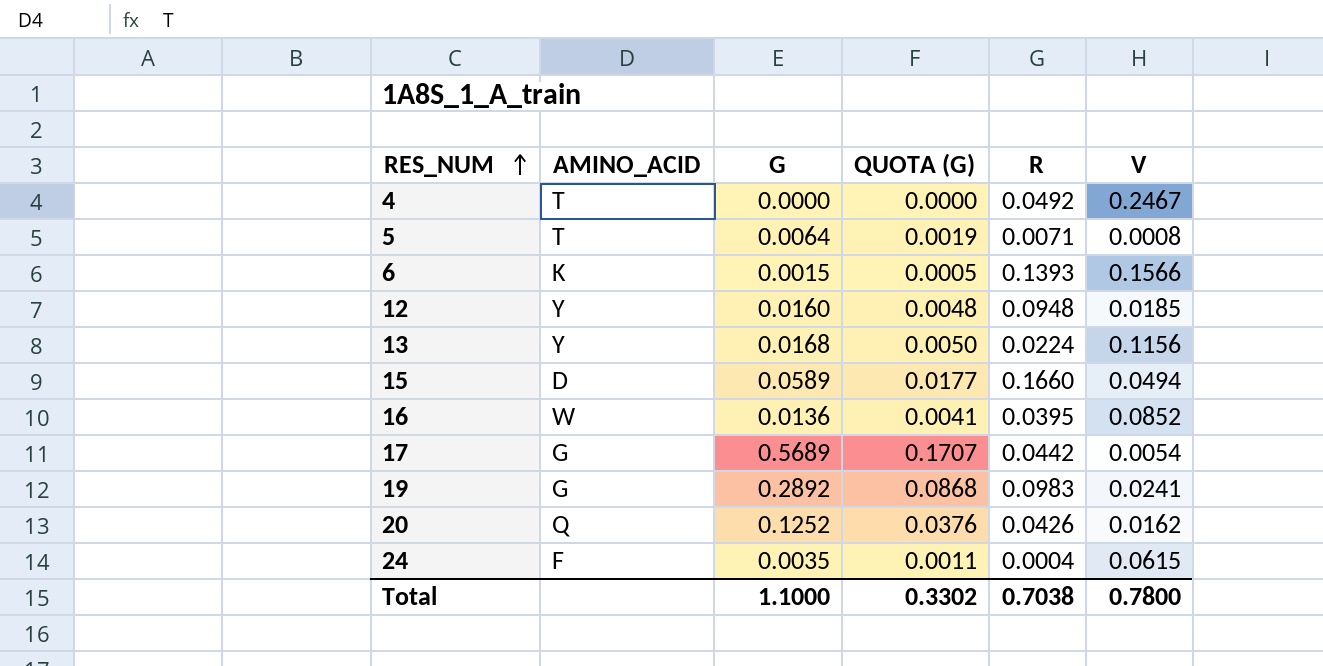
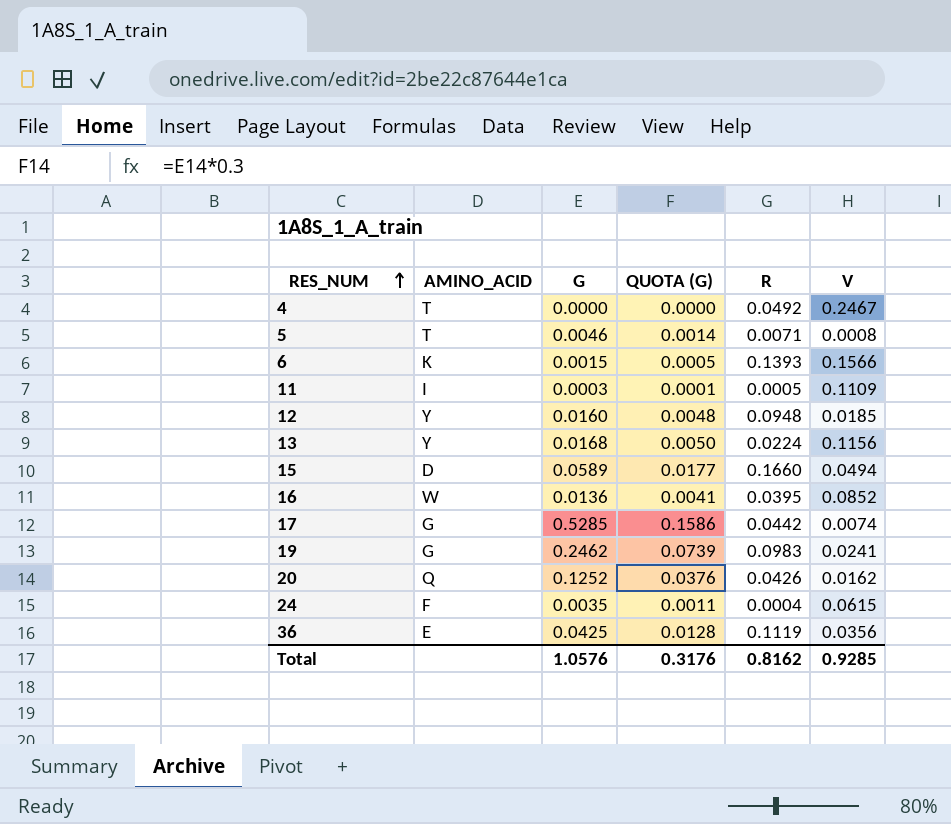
5 | G: 0.0064 -> 0.0046
5 | QUOTA (G): 0.0019 -> 0.0014
row 11: none -> I | 0.0003 | 0.0001 | 0.0005 | 0.1109
17 | G: 0.5689 -> 0.5285
17 | QUOTA (G): 0.1707 -> 0.1586
17 | V: 0.0054 -> 0.0074
19 | G: 0.2892 -> 0.2462
19 | QUOTA (G): 0.0868 -> 0.0739
row 36: none -> E | 0.0425 | 0.0128 | 0.1119 | 0.0356
Total | G: 1.1000 -> 1.0576
Total | QUOTA (G): 0.3302 -> 0.3176
Total | R: 0.7038 -> 0.8162
Total | V: 0.7800 -> 0.9285

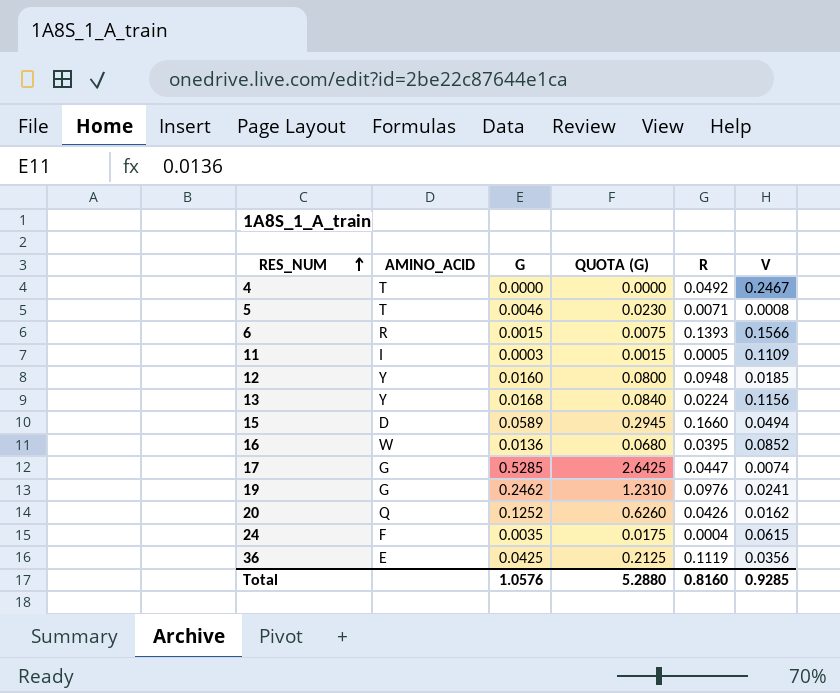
column QUOTA (G) | formula: [G] * 0.3 -> [G] * 5
6 | AMINO_ACID: K -> R
17 | R: 0.0442 -> 0.0447
19 | R: 0.0983 -> 0.0976
Total | QUOTA (G): 0.3176 -> 5.2880
Total | R: 0.8162 -> 0.8160

